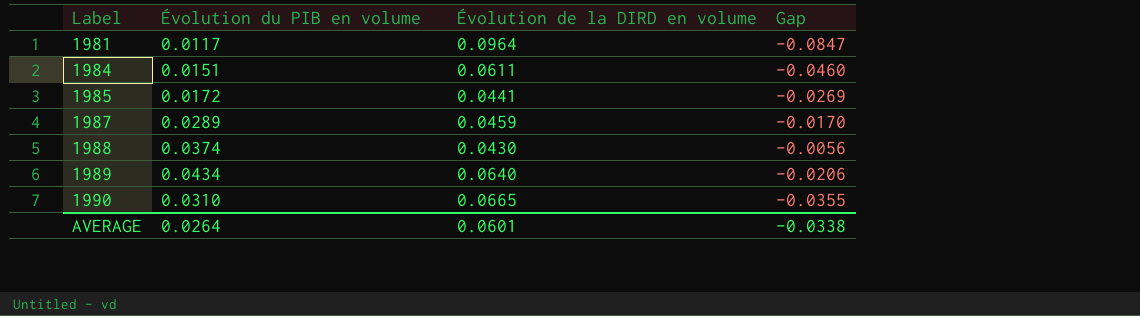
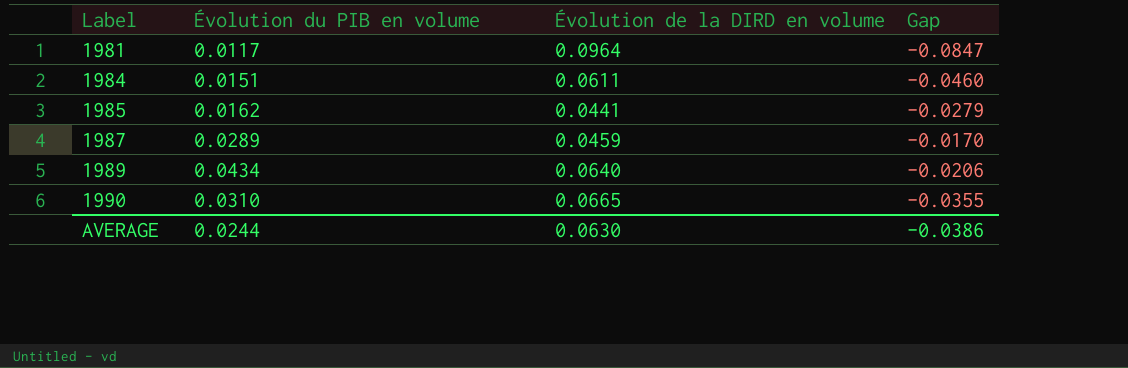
row 1988: 0.0374 | 0.0430 | -0.0056 -> none
1985 | Évolution du PIB en volume: 0.0172 -> 0.0162
1985 | Gap: -0.0269 -> -0.0279
AVERAGE | Évolution du PIB en volume: 0.0264 -> 0.0244
AVERAGE | Évolution de la DIRD en volume: 0.0601 -> 0.0630
AVERAGE | Gap: -0.0338 -> -0.0386

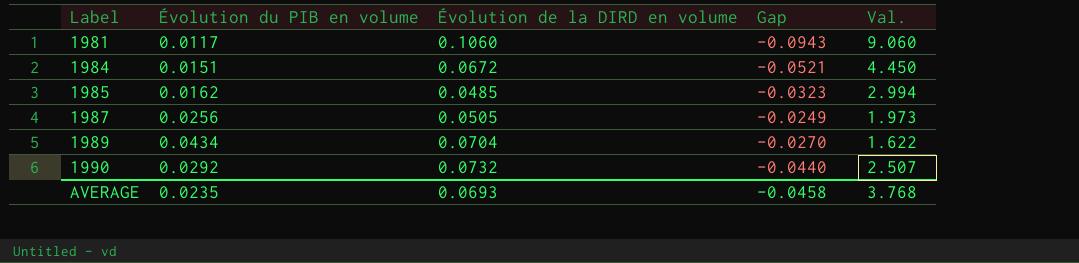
column Val. | formula: none -> [Évolution de la DIRD en volume] / [Évolution du PIB en volume]
1981 | Évolution de la DIRD en volume: 0.0964 -> 0.1060
1981 | Gap: -0.0847 -> -0.0943
1984 | Évolution de la DIRD en volume: 0.0611 -> 0.0672
1984 | Gap: -0.0460 -> -0.0521
1985 | Évolution de la DIRD en volume: 0.0441 -> 0.0485
1985 | Gap: -0.0279 -> -0.0323
1987 | Évolution du PIB en volume: 0.0289 -> 0.0256
1987 | Évolution de la DIRD en volume: 0.0459 -> 0.0505
1987 | Gap: -0.0170 -> -0.0249
1989 | Évolution de la DIRD en volume: 0.0640 -> 0.0704
1989 | Gap: -0.0206 -> -0.0270
1990 | Évolution du PIB en volume: 0.0310 -> 0.0292
1990 | Évolution de la DIRD en volume: 0.0665 -> 0.0732
1990 | Gap: -0.0355 -> -0.0440
AVERAGE | Évolution du PIB en volume: 0.0244 -> 0.0235
AVERAGE | Évolution de la DIRD en volume: 0.0630 -> 0.0693
AVERAGE | Gap: -0.0386 -> -0.0458

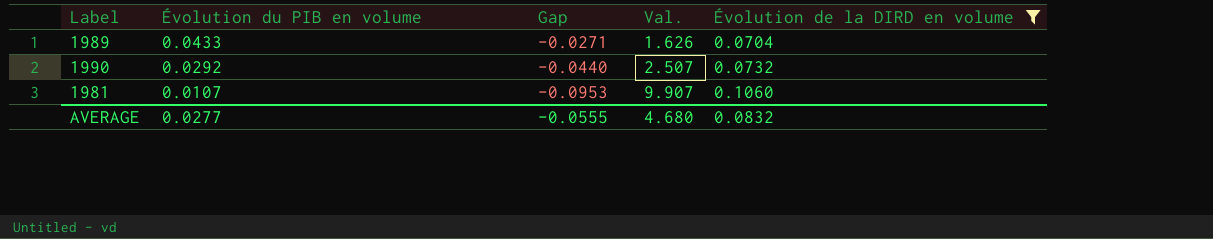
filter: none -> Évolution de la DIRD en volume >= 0.0704
row order: Label ascending -> Évolution du PIB en volume descending
column Évolution de la DIRD en volume | position: 3 -> 5
1989 | Évolution du PIB en volume: 0.0434 -> 0.0433
1989 | Gap: -0.0270 -> -0.0271
1989 | Val.: 1.622 -> 1.626
1981 | Évolution du PIB en volume: 0.0117 -> 0.0107
1981 | Gap: -0.0943 -> -0.0953
1981 | Val.: 9.060 -> 9.907
AVERAGE | Évolution du PIB en volume: 0.0235 -> 0.0277
AVERAGE | Gap: -0.0458 -> -0.0555
AVERAGE | Val.: 3.768 -> 4.680
AVERAGE | Évolution de la DIRD en volume: 0.0693 -> 0.0832

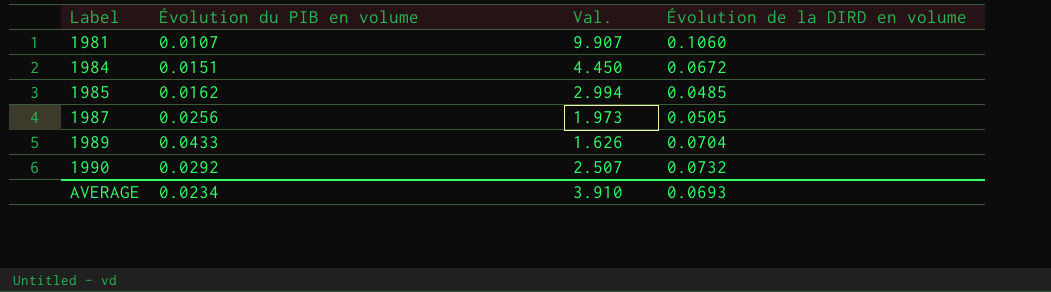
filter: Évolution de la DIRD en volume >= 0.0704 -> none
row order: Évolution du PIB en volume descending -> Label ascending
column Gap | formula: [Évolution du PIB en volume] - [Évolution de la DIRD en volume] -> none
AVERAGE | Évolution du PIB en volume: 0.0277 -> 0.0234
AVERAGE | Val.: 4.680 -> 3.910
AVERAGE | Évolution de la DIRD en volume: 0.0832 -> 0.0693

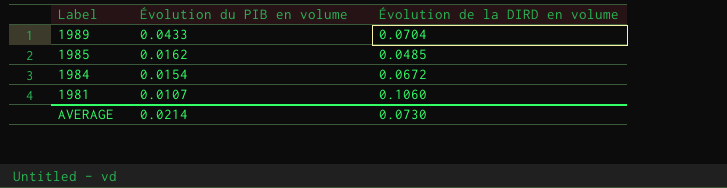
row order: Label ascending -> Label descending
column Val. | formula: [Évolution de la DIRD en volume] / [Évolution du PIB en volume] -> none
row 1987: 0.0256 | 1.973 | 0.0505 -> none
row 1990: 0.0292 | 2.507 | 0.0732 -> none
1984 | Évolution du PIB en volume: 0.0151 -> 0.0154
AVERAGE | Évolution du PIB en volume: 0.0234 -> 0.0214
AVERAGE | Évolution de la DIRD en volume: 0.0693 -> 0.0730

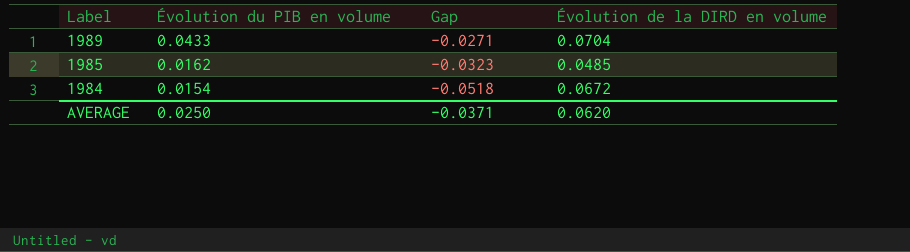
column Gap | formula: none -> [Évolution du PIB en volume] - [Évolution de la DIRD en volume]
row 1981: 0.0107 | 0.1060 -> none
AVERAGE | Évolution du PIB en volume: 0.0214 -> 0.0250
AVERAGE | Évolution de la DIRD en volume: 0.0730 -> 0.0620

